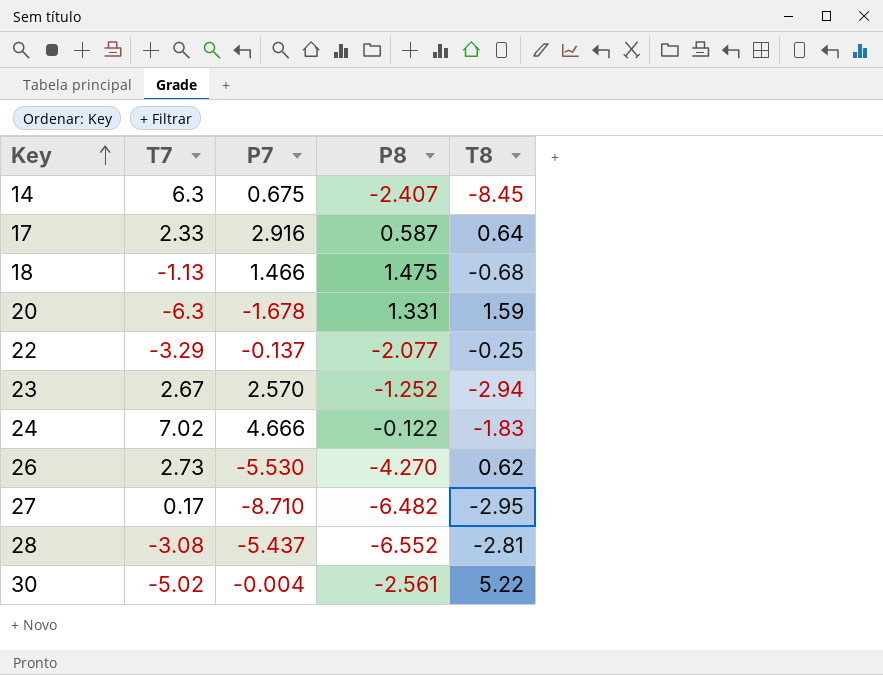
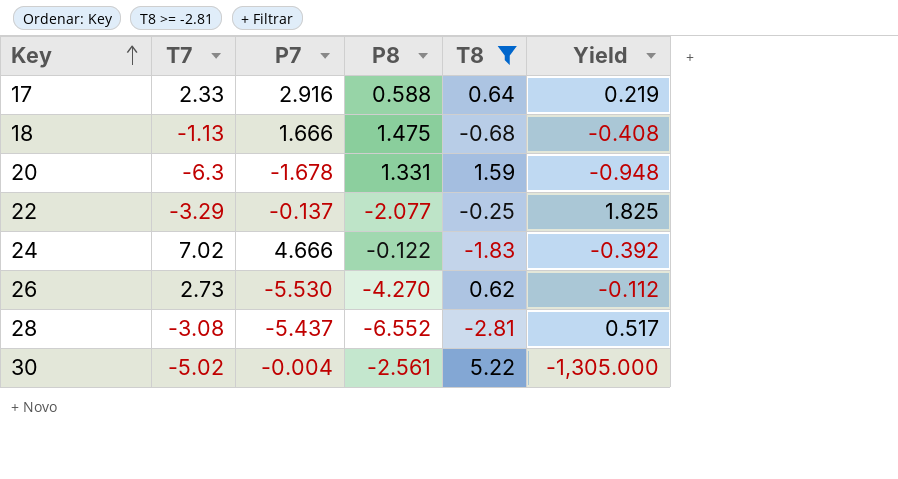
filter: none -> T8 >= -2.81
column Yield | formula: none -> [T8] / [P7]
17 | P8: 0.587 -> 0.588
18 | P7: 1.466 -> 1.666

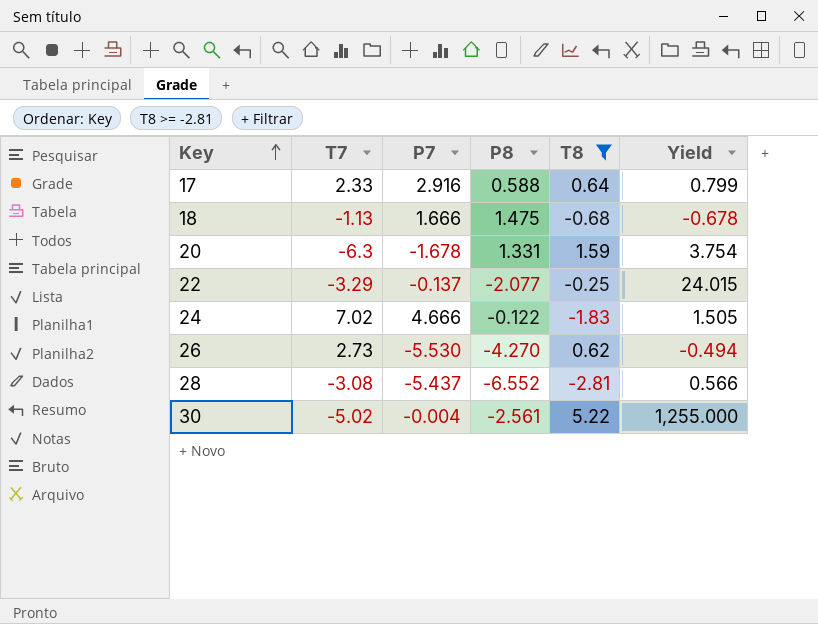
column Yield | formula: [T8] / [P7] -> [T7] / [P7]

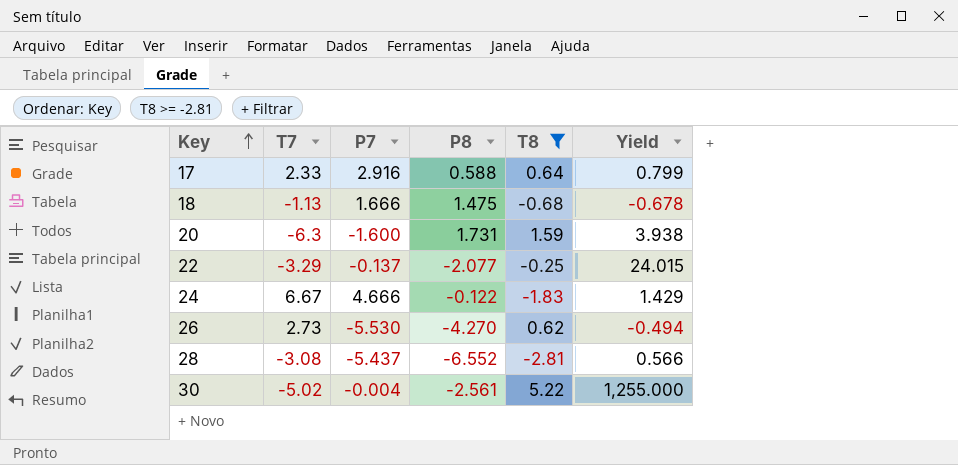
20 | P7: -1.678 -> -1.600
20 | P8: 1.331 -> 1.731
20 | Yield: 3.754 -> 3.938
24 | T7: 7.02 -> 6.67
24 | Yield: 1.505 -> 1.429

